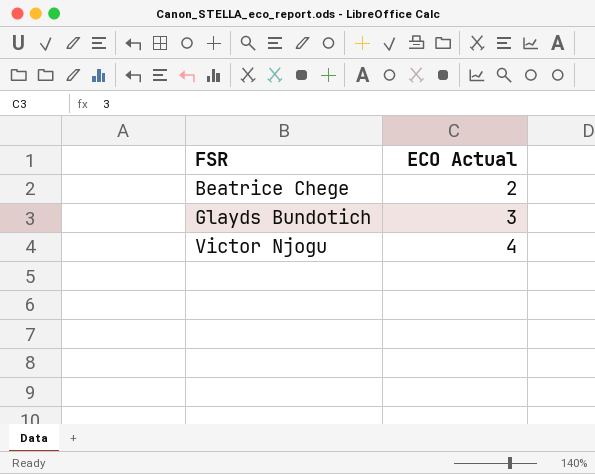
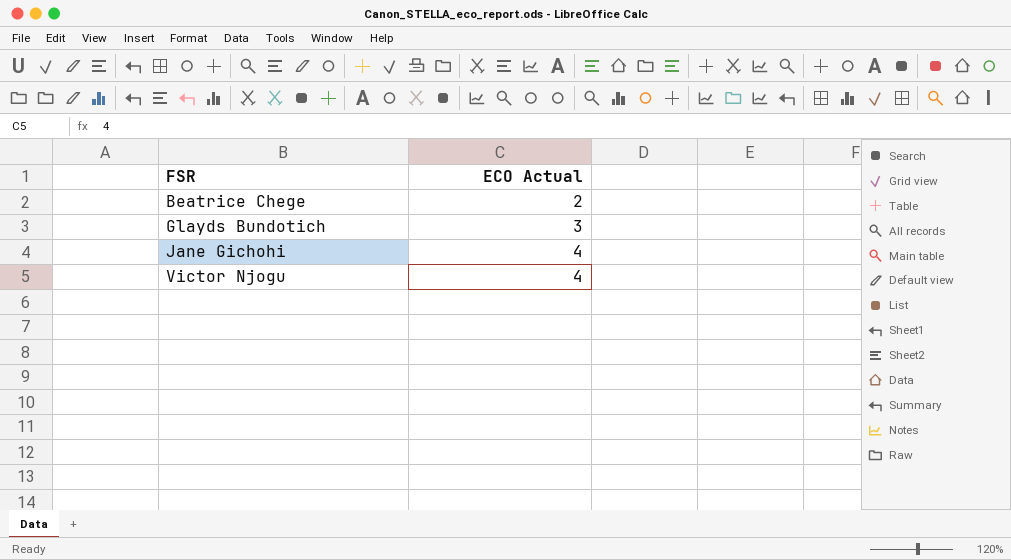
row Jane Gichohi: none -> 4

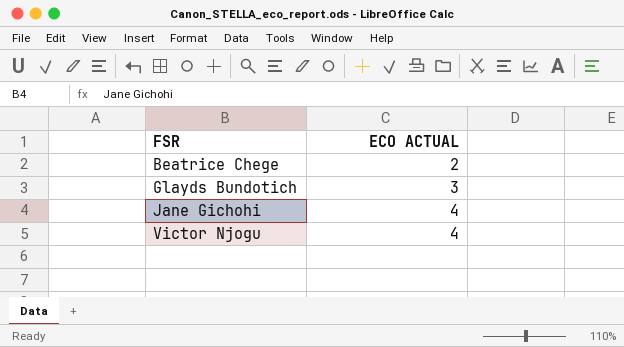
column name: ECO Actual -> ECO ACTUAL

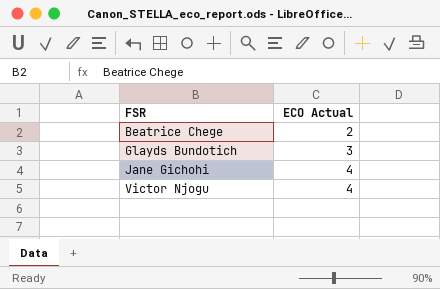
column name: ECO ACTUAL -> ECO Actual

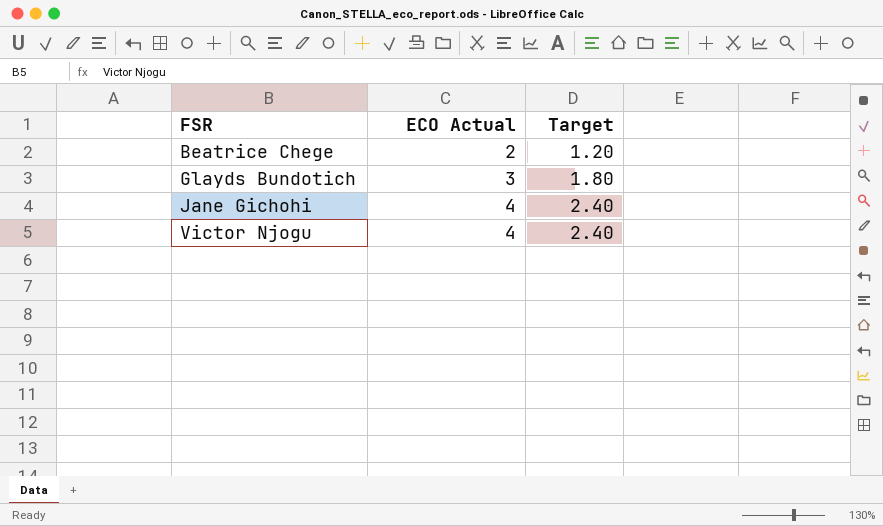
column Target | formula: none -> [ECO Actual] * 0.6

